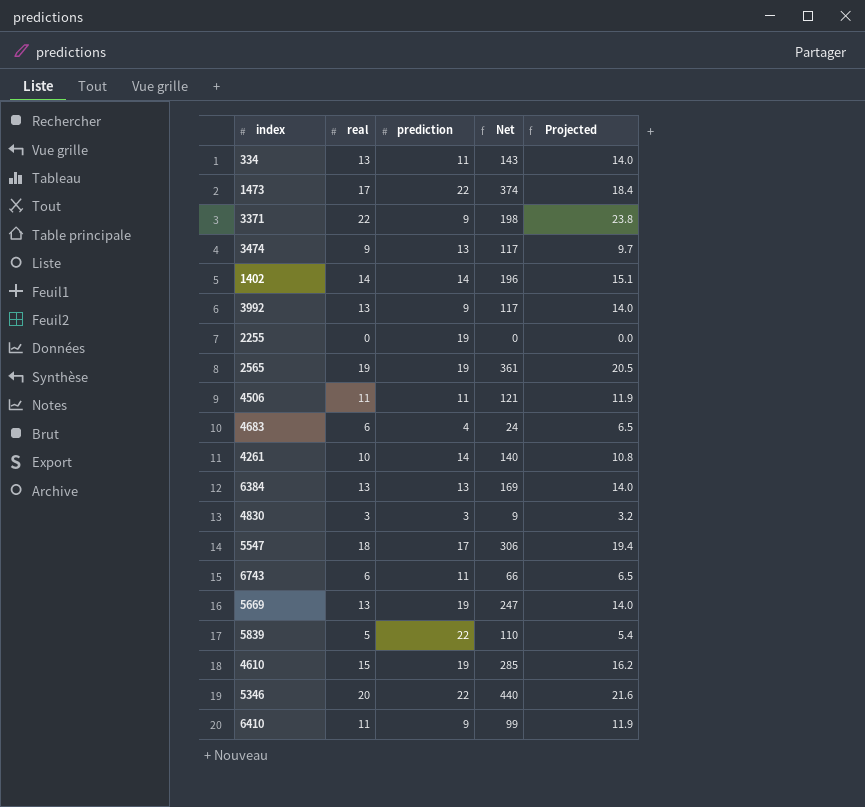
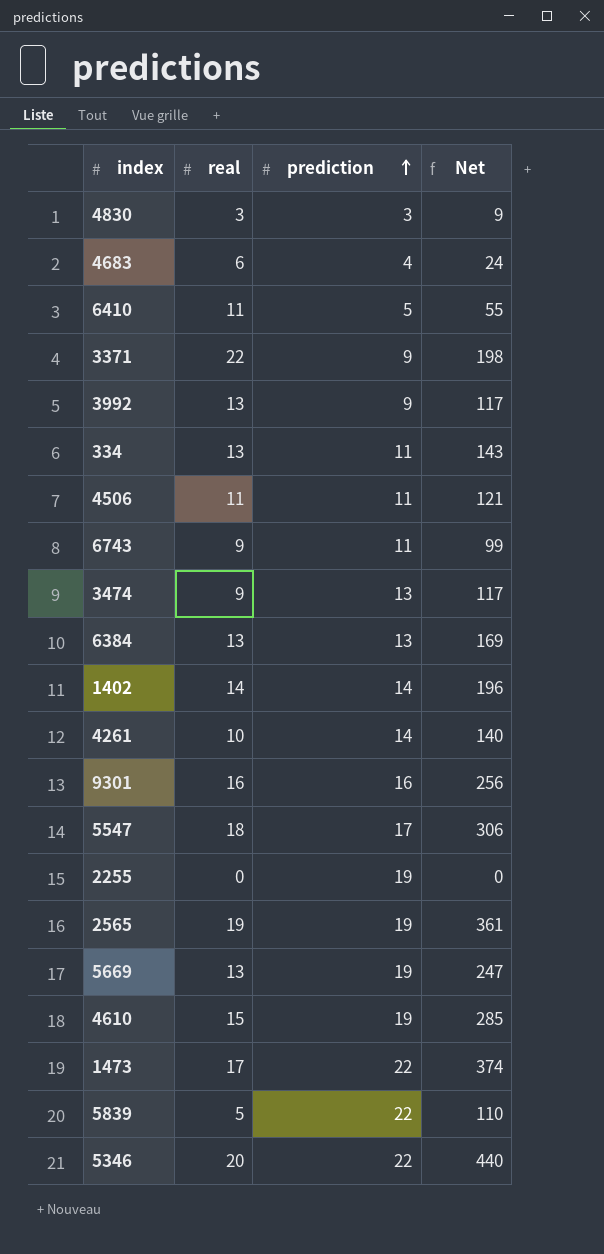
row order: none -> prediction ascending
column Projected | formula: [real] * 1.08 -> none
6410 | prediction: 9 -> 5
6410 | Net: 99 -> 55
6743 | real: 6 -> 9
6743 | Net: 66 -> 99
row 9301: none -> 16 | 16 | 256

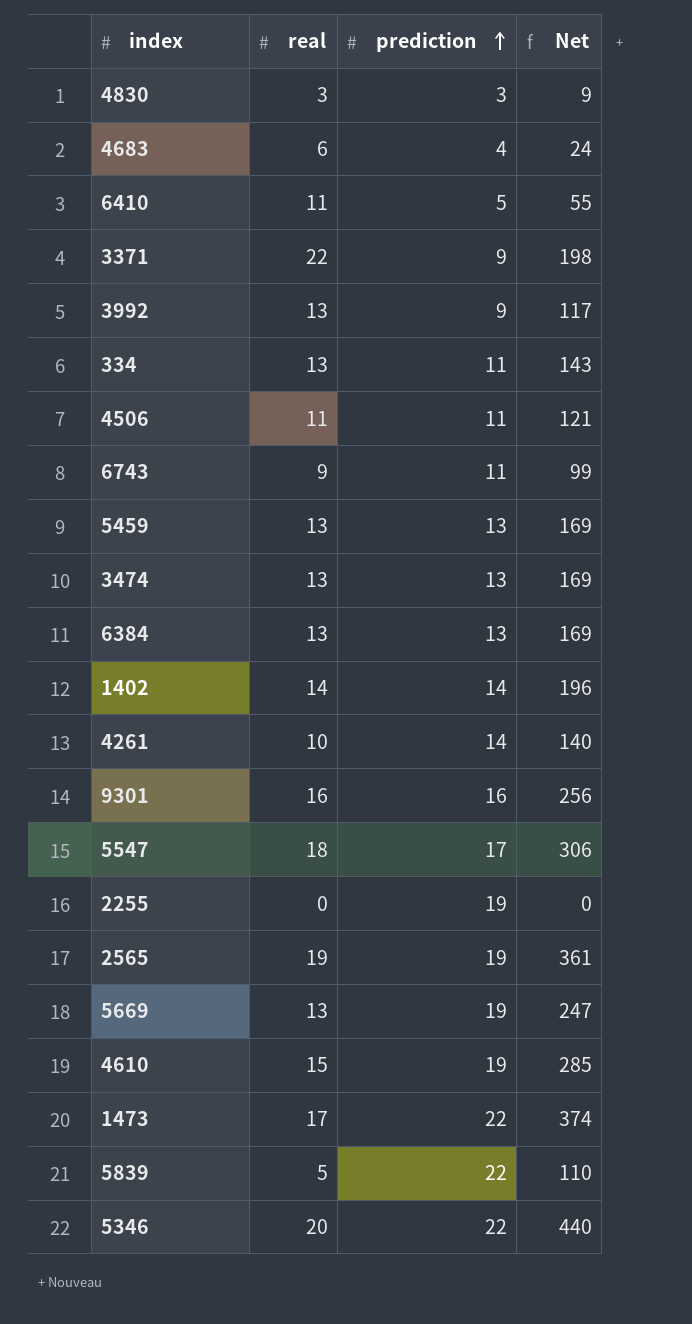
row 5459: none -> 13 | 13 | 169
3474 | real: 9 -> 13
3474 | Net: 117 -> 169

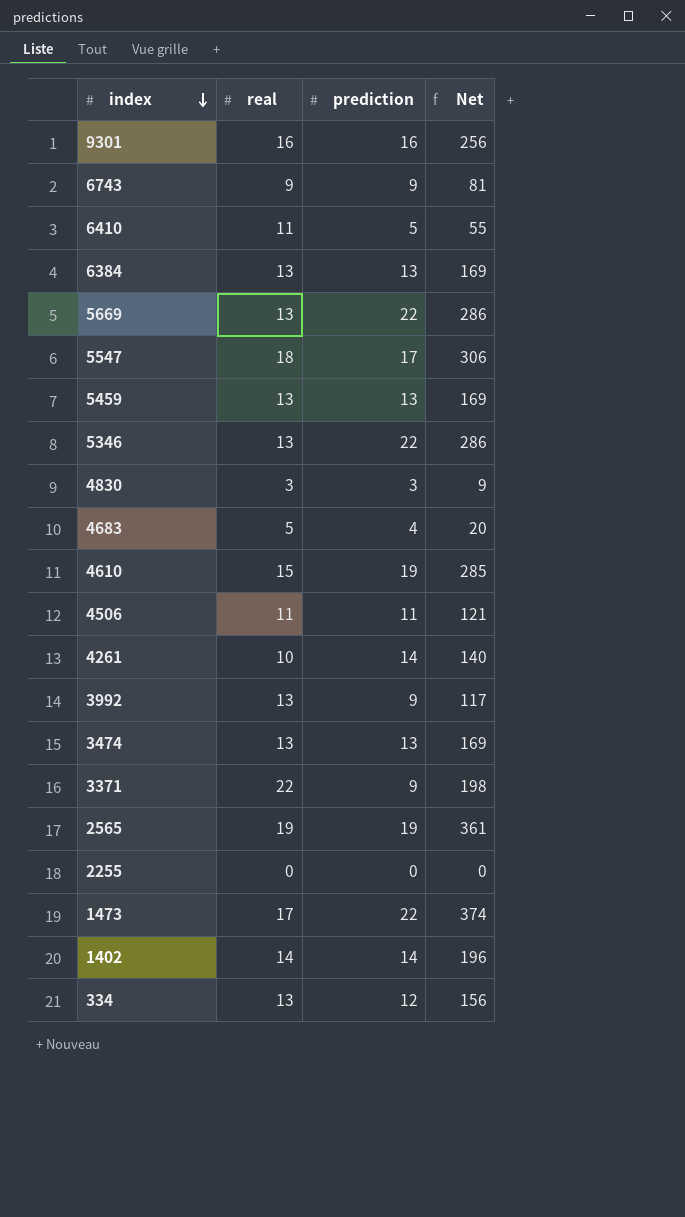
row order: prediction ascending -> index descending
row 5839: 5 | 22 | 110 -> none
6743 | prediction: 11 -> 9
6743 | Net: 99 -> 81
5669 | prediction: 19 -> 22
5669 | Net: 247 -> 286
5346 | real: 20 -> 13
5346 | Net: 440 -> 286
4683 | real: 6 -> 5
4683 | Net: 24 -> 20
2255 | prediction: 19 -> 0
334 | prediction: 11 -> 12
334 | Net: 143 -> 156

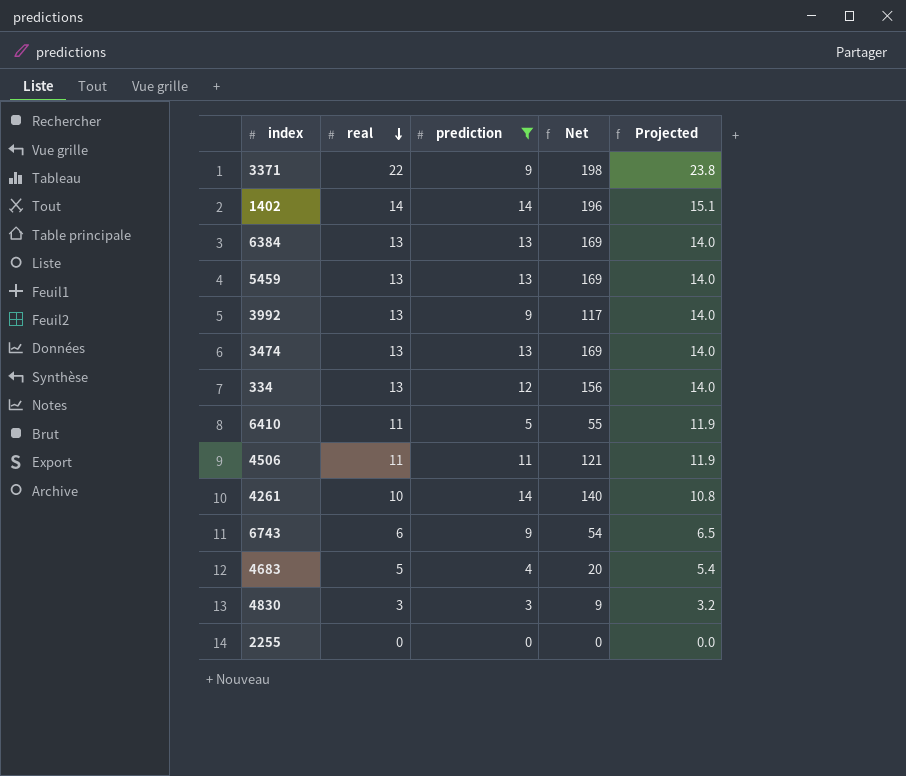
filter: none -> prediction <= 14
row order: index descending -> real descending
column Projected | formula: none -> [real] * 1.08
6743 | real: 9 -> 6
6743 | Net: 81 -> 54

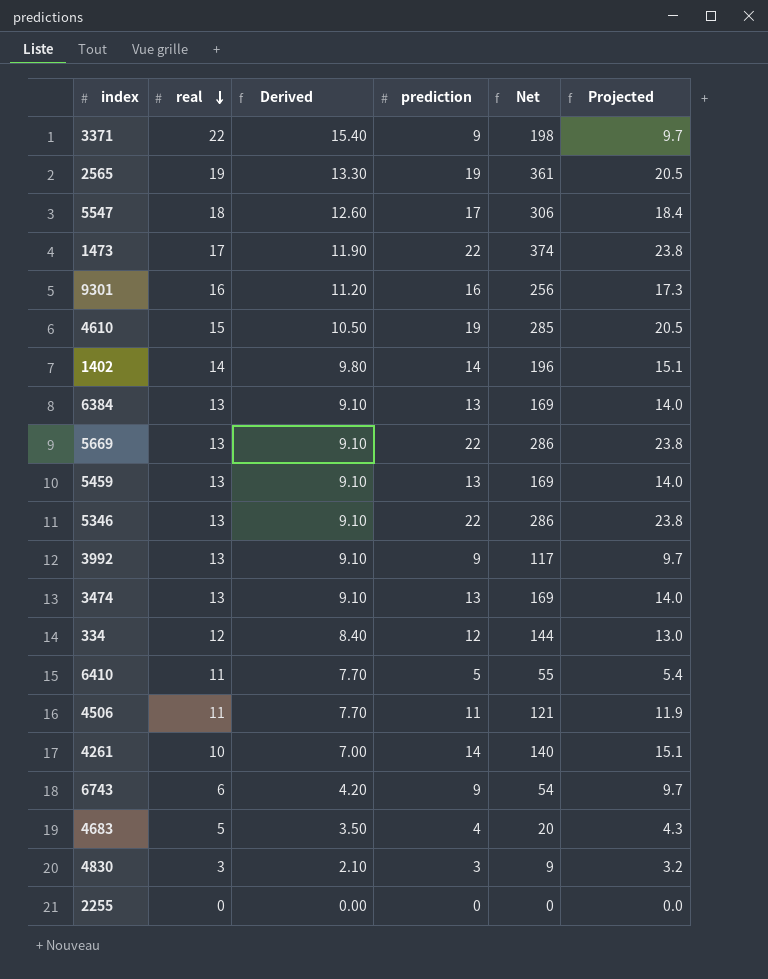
filter: prediction <= 14 -> none
column Derived | formula: none -> [real] * 0.7
column Projected | formula: [real] * 1.08 -> [prediction] * 1.08
334 | real: 13 -> 12
334 | Net: 156 -> 144

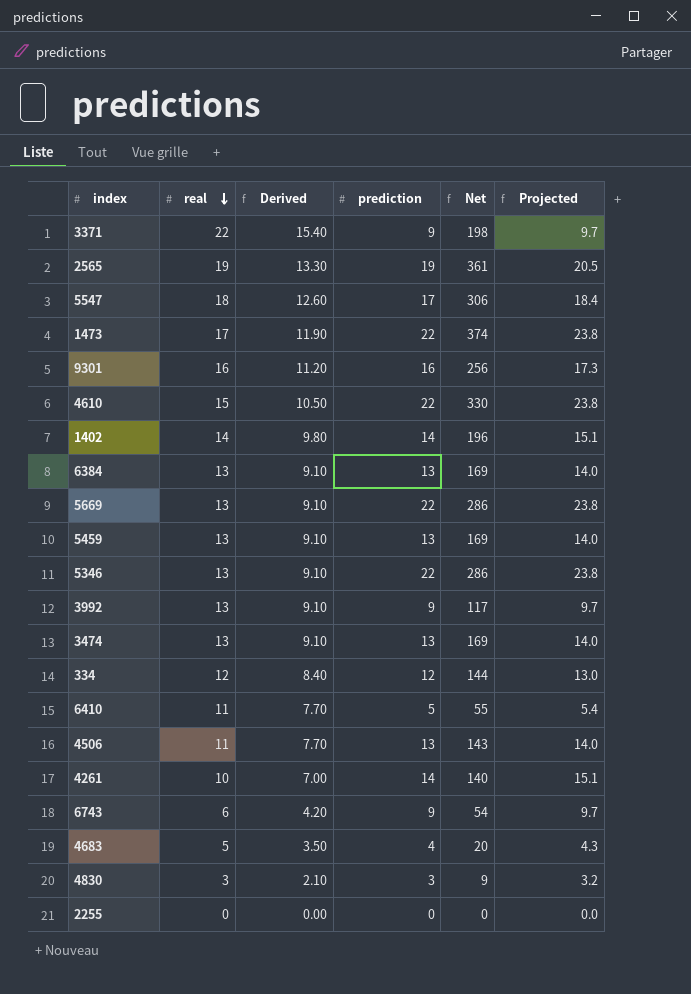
4610 | prediction: 19 -> 22
4610 | Net: 285 -> 330
4610 | Projected: 20.5 -> 23.8
4506 | prediction: 11 -> 13
4506 | Net: 121 -> 143
4506 | Projected: 11.9 -> 14.0

